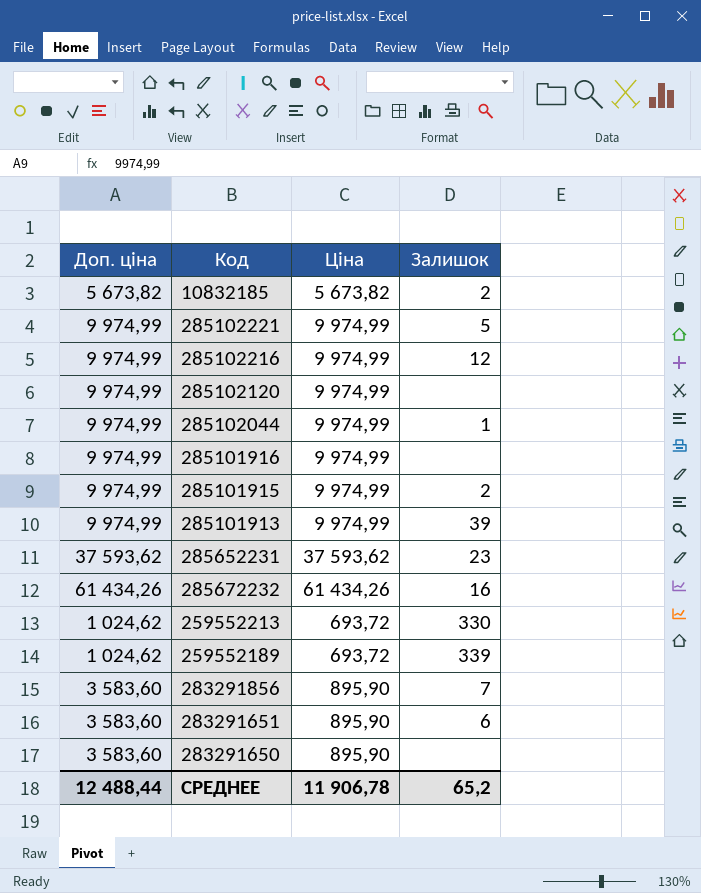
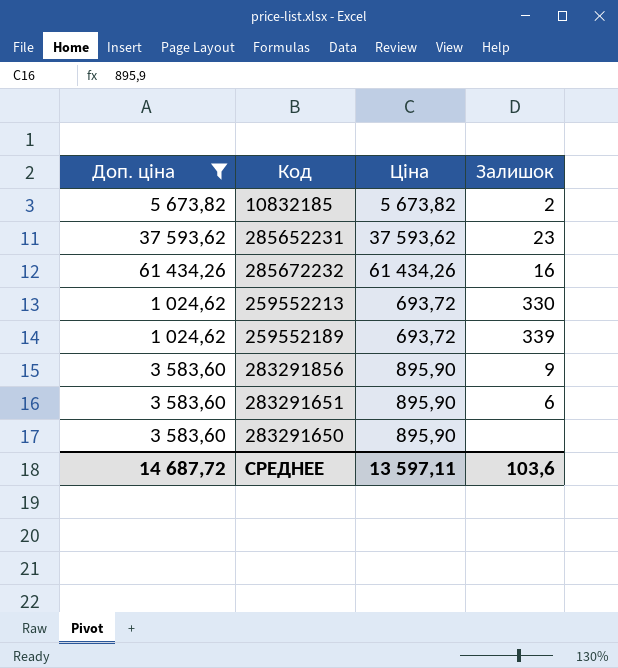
filter: none -> Доп. ціна != 9 974,99
283291856 | Залишок: 7 -> 9
СРЕДНЕЕ | Доп. ціна: 12 488,44 -> 14 687,72
СРЕДНЕЕ | Ціна: 11 906,78 -> 13 597,11
СРЕДНЕЕ | Залишок: 65,2 -> 103,6

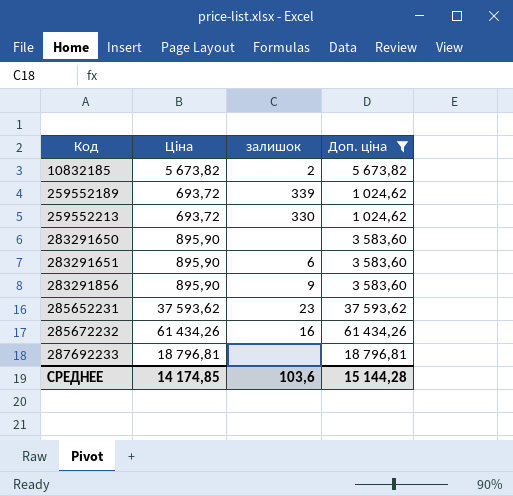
row order: none -> Код ascending
column name: Залишок -> залишок
column Доп. ціна | position: 1 -> 4
row 287692233: none -> 18 796,81 | none | 18 796,81
СРЕДНЕЕ | Ціна: 13 597,11 -> 14 174,85
СРЕДНЕЕ | Доп. ціна: 14 687,72 -> 15 144,28

